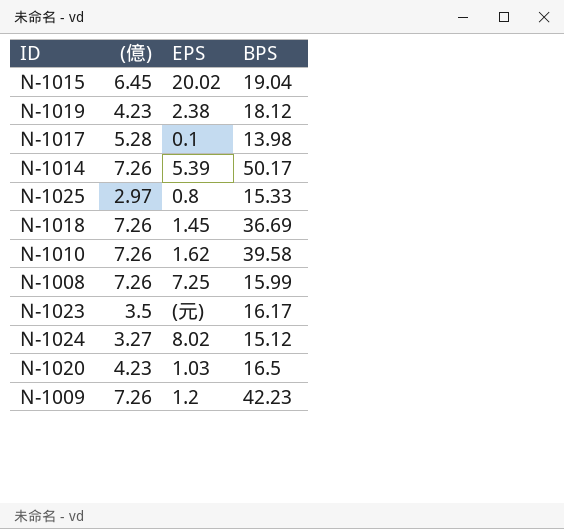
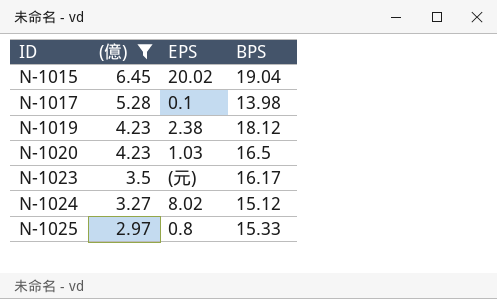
filter: none -> (億) != 7.26
row order: none -> ID ascending

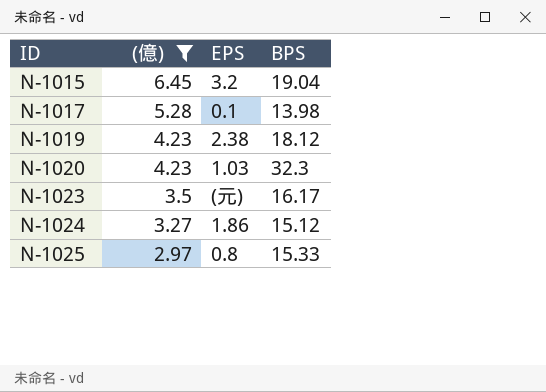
N-1015 | EPS: 20.02 -> 3.2
N-1020 | BPS: 16.5 -> 32.3
N-1024 | EPS: 8.02 -> 1.86

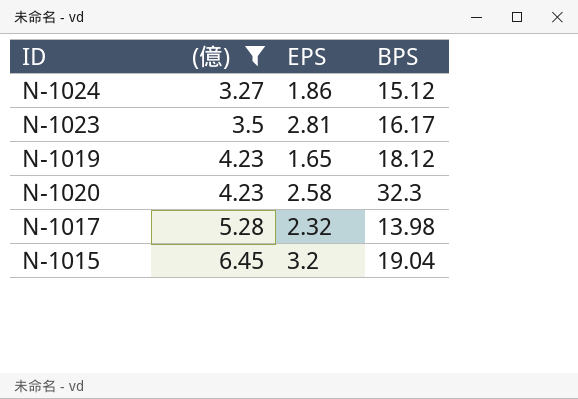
row order: ID ascending -> (億) ascending
row N-1025: 2.97 | 0.8 | 15.33 -> none
N-1023 | EPS: (元) -> 2.81
N-1019 | EPS: 2.38 -> 1.65
N-1020 | EPS: 1.03 -> 2.58
N-1017 | EPS: 0.1 -> 2.32

